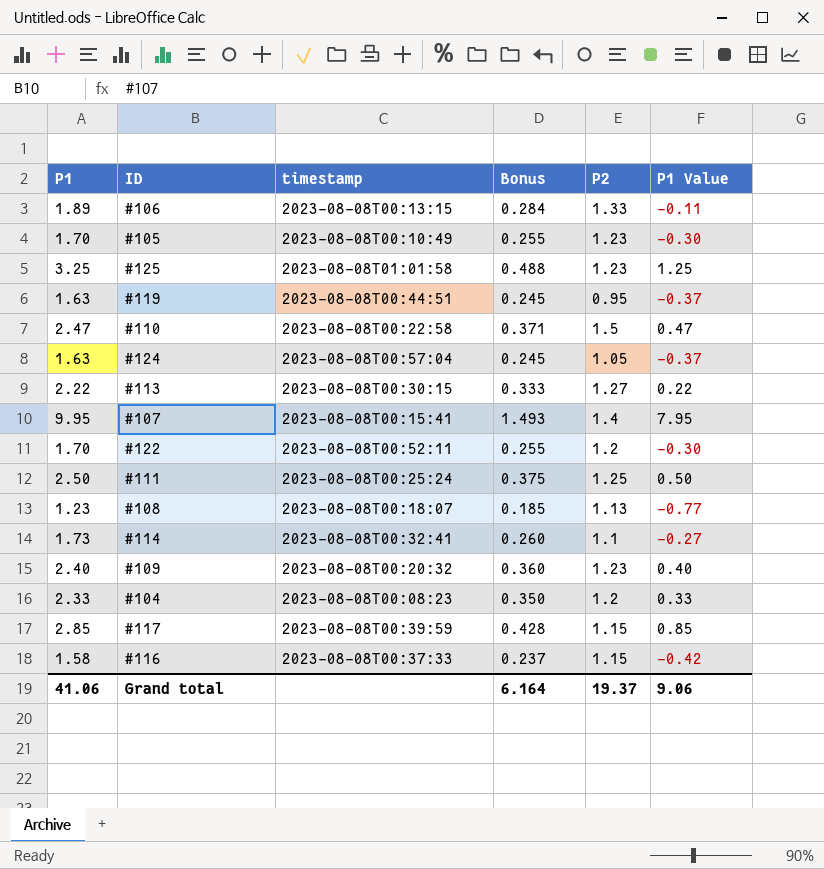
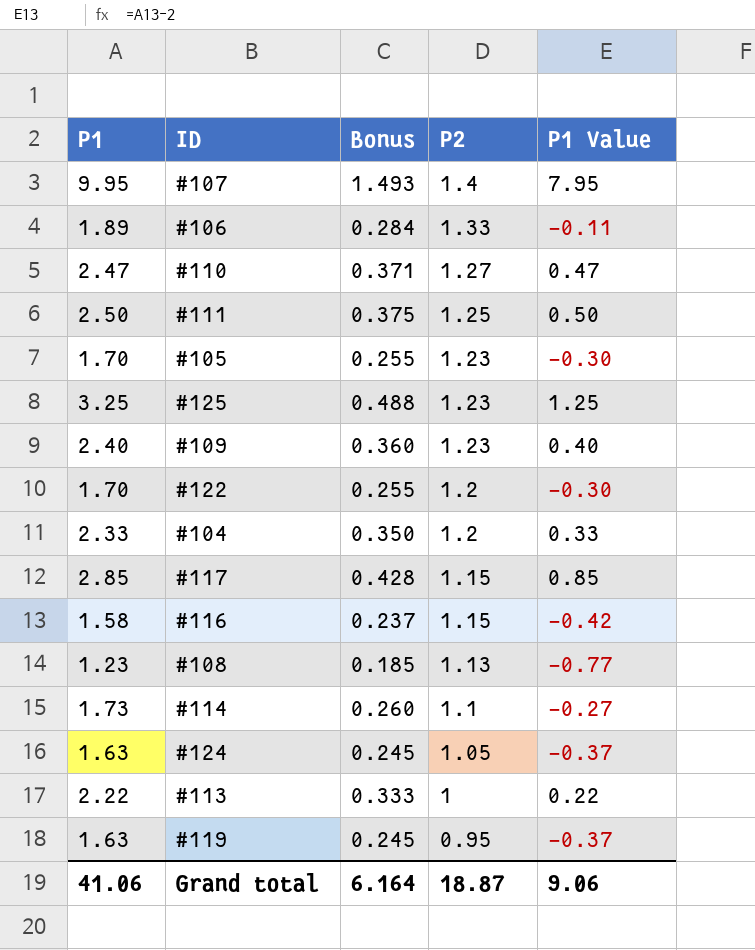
row order: none -> P2 descending
column timestamp | position: 3 -> none
#110 | P2: 1.5 -> 1.27
#113 | P2: 1.27 -> 1
Grand total | P2: 19.37 -> 18.87

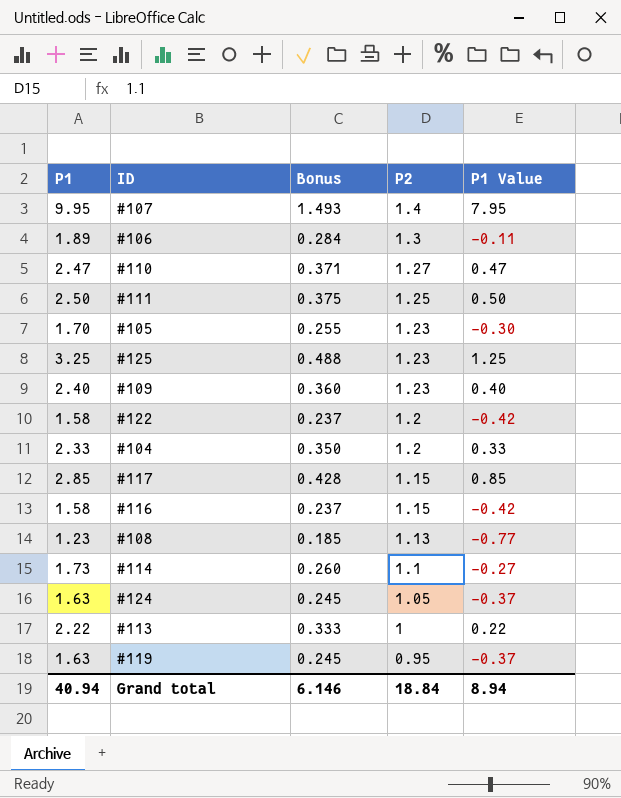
#106 | P2: 1.33 -> 1.3
#122 | P1: 1.70 -> 1.58
#122 | Bonus: 0.255 -> 0.237
#122 | P1 Value: -0.30 -> -0.42
Grand total | P1: 41.06 -> 40.94
Grand total | Bonus: 6.164 -> 6.146
Grand total | P2: 18.87 -> 18.84
Grand total | P1 Value: 9.06 -> 8.94

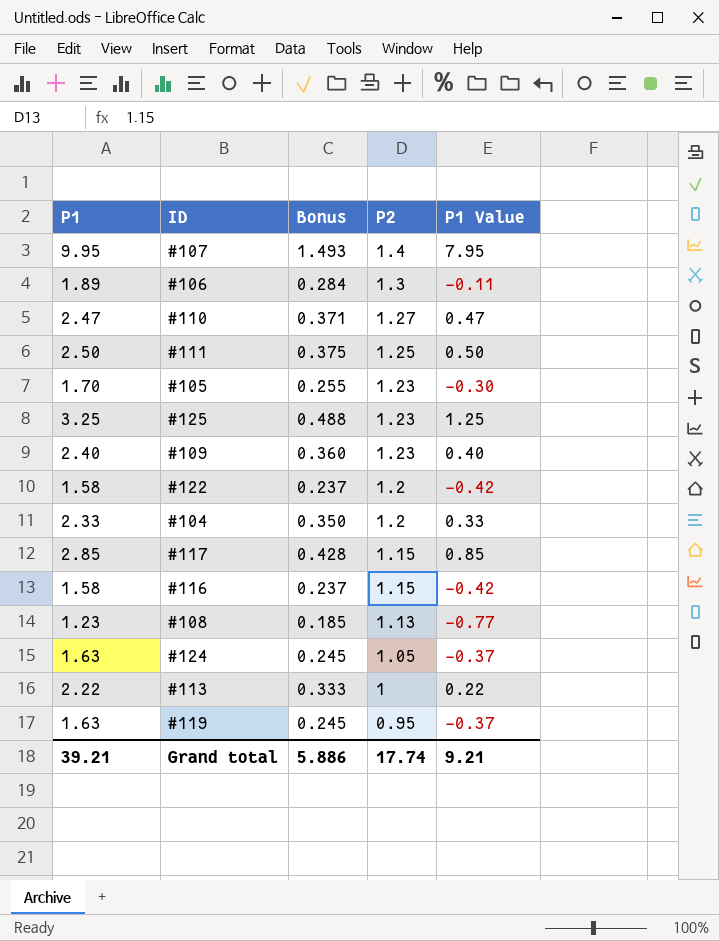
row #114: 1.73 | 0.260 | 1.1 | -0.27 -> none
Grand total | P1: 40.94 -> 39.21
Grand total | Bonus: 6.146 -> 5.886
Grand total | P2: 18.84 -> 17.74
Grand total | P1 Value: 8.94 -> 9.21

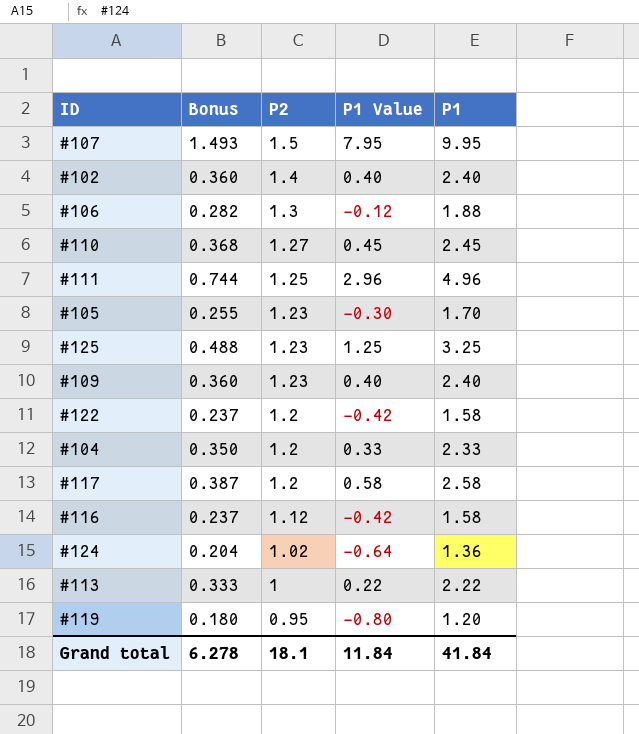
column P1 | position: 1 -> 5
row #108: 1.23 | 0.185 | 1.13 | -0.77 -> none
#107 | P2: 1.4 -> 1.5
row #102: none -> 0.360 | 1.4 | 0.40 | 2.40
#106 | Bonus: 0.284 -> 0.282
#106 | P1 Value: -0.11 -> -0.12
#106 | P1: 1.89 -> 1.88
#110 | Bonus: 0.371 -> 0.368
#110 | P1 Value: 0.47 -> 0.45
#110 | P1: 2.47 -> 2.45
#111 | Bonus: 0.375 -> 0.744
#111 | P1 Value: 0.50 -> 2.96
#111 | P1: 2.50 -> 4.96
#117 | Bonus: 0.428 -> 0.387
#117 | P2: 1.15 -> 1.2
#117 | P1 Value: 0.85 -> 0.58
#117 | P1: 2.85 -> 2.58
#116 | P2: 1.15 -> 1.12
#124 | Bonus: 0.245 -> 0.204
#124 | P2: 1.05 -> 1.02
#124 | P1 Value: -0.37 -> -0.64
#124 | P1: 1.63 -> 1.36
#119 | Bonus: 0.245 -> 0.180
#119 | P1 Value: -0.37 -> -0.80
#119 | P1: 1.63 -> 1.20
Grand total | Bonus: 5.886 -> 6.278
Grand total | P2: 17.74 -> 18.1
Grand total | P1 Value: 9.21 -> 11.84
Grand total | P1: 39.21 -> 41.84

